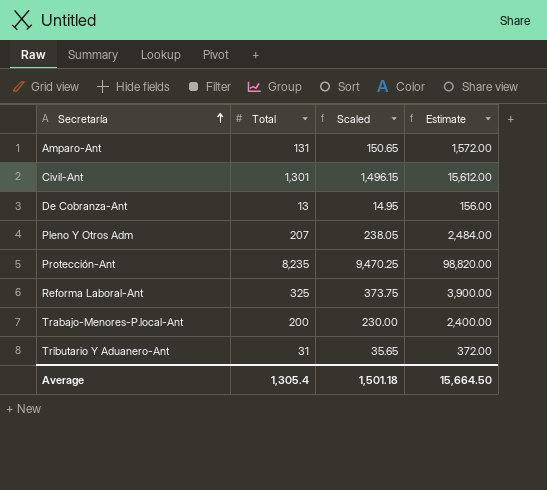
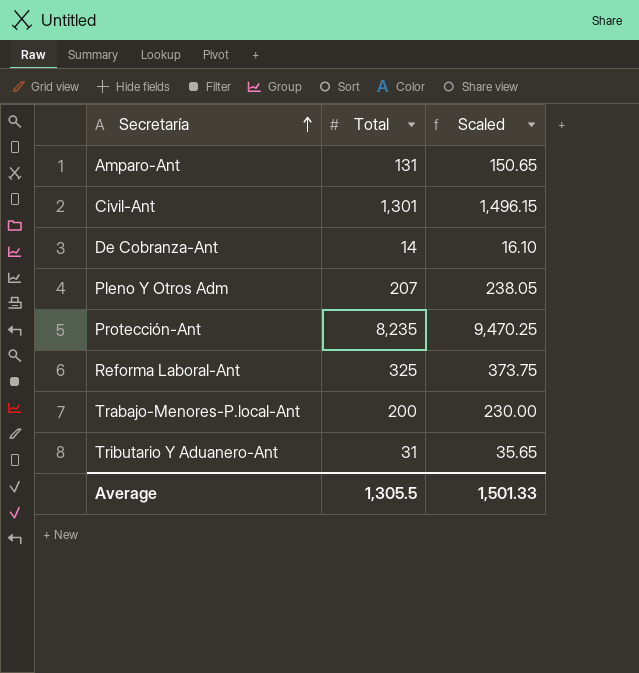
column Estimate | formula: [Total] * 12 -> none
De Cobranza-Ant | Total: 13 -> 14
De Cobranza-Ant | Scaled: 14.95 -> 16.10
Average | Total: 1,305.4 -> 1,305.5
Average | Scaled: 1,501.18 -> 1,501.33

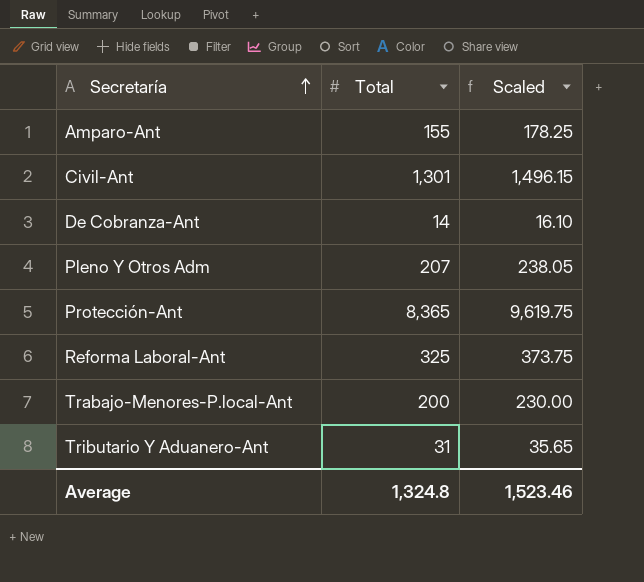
Amparo-Ant | Total: 131 -> 155
Amparo-Ant | Scaled: 150.65 -> 178.25
Protección-Ant | Total: 8,235 -> 8,365
Protección-Ant | Scaled: 9,470.25 -> 9,619.75
Average | Total: 1,305.5 -> 1,324.8
Average | Scaled: 1,501.33 -> 1,523.46

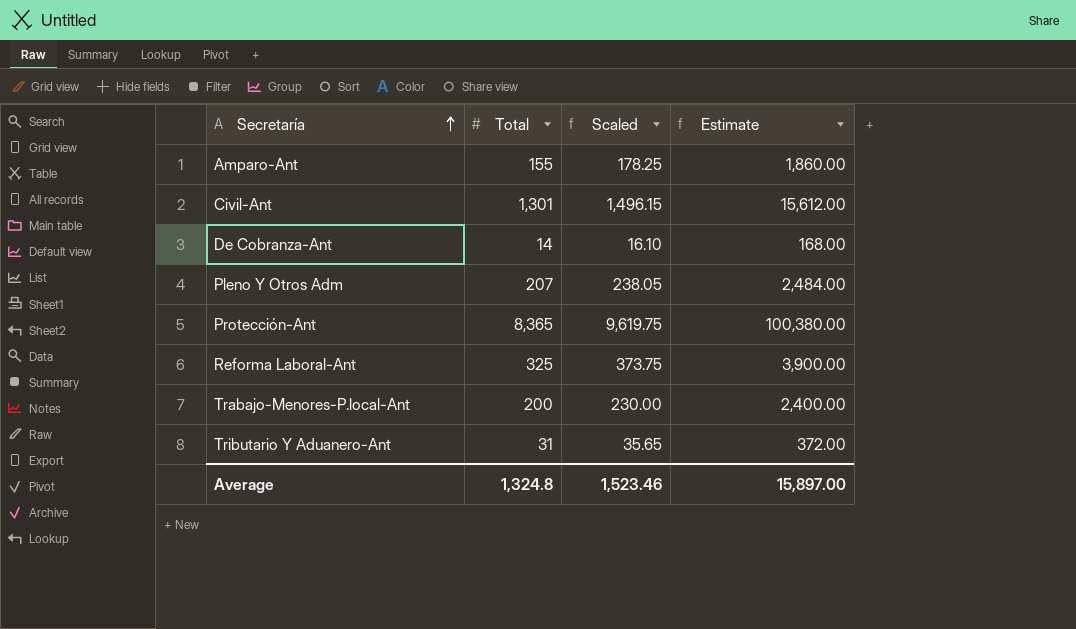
column Estimate | formula: none -> [Total] * 12

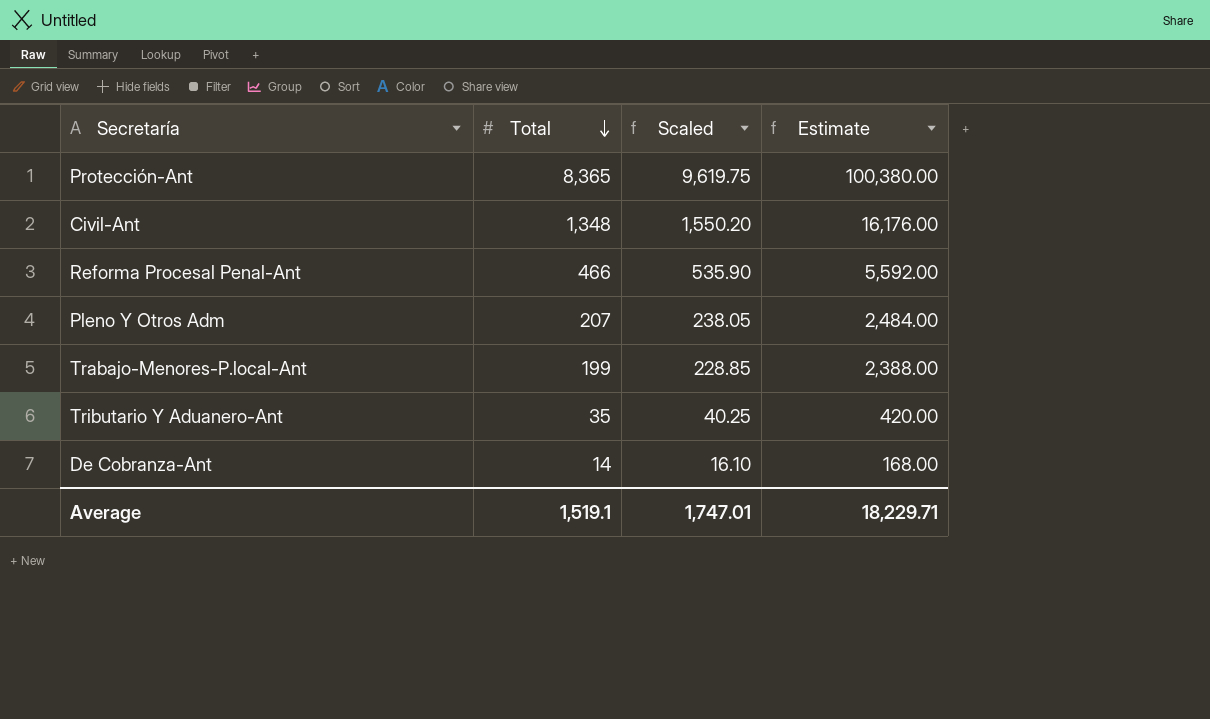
row order: Secretaría ascending -> Total descending
row Amparo-Ant: 155 | 178.25 | 1,860.00 -> none
row Reforma Laboral-Ant: 325 | 373.75 | 3,900.00 -> none
Civil-Ant | Total: 1,301 -> 1,348
Civil-Ant | Scaled: 1,496.15 -> 1,550.20
Civil-Ant | Estimate: 15,612.00 -> 16,176.00
row Reforma Procesal Penal-Ant: none -> 466 | 535.90 | 5,592.00
Trabajo-Menores-P.local-Ant | Total: 200 -> 199
Trabajo-Menores-P.local-Ant | Scaled: 230.00 -> 228.85
Trabajo-Menores-P.local-Ant | Estimate: 2,400.00 -> 2,388.00
Tributario Y Aduanero-Ant | Total: 31 -> 35
Tributario Y Aduanero-Ant | Scaled: 35.65 -> 40.25
Tributario Y Aduanero-Ant | Estimate: 372.00 -> 420.00
Average | Total: 1,324.8 -> 1,519.1
Average | Scaled: 1,523.46 -> 1,747.01
Average | Estimate: 15,897.00 -> 18,229.71

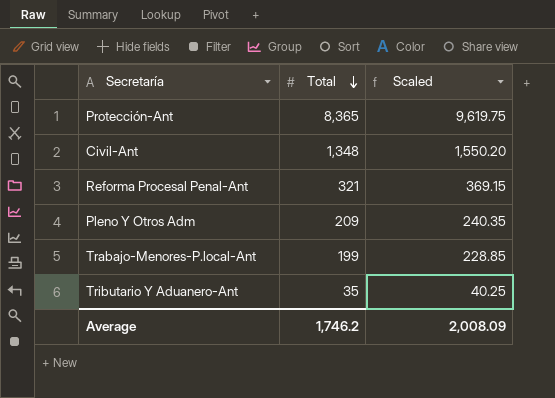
column Estimate | formula: [Total] * 12 -> none
row De Cobranza-Ant: 14 | 16.10 | 168.00 -> none
Reforma Procesal Penal-Ant | Total: 466 -> 321
Reforma Procesal Penal-Ant | Scaled: 535.90 -> 369.15
Pleno Y Otros Adm | Total: 207 -> 209
Pleno Y Otros Adm | Scaled: 238.05 -> 240.35
Average | Total: 1,519.1 -> 1,746.2
Average | Scaled: 1,747.01 -> 2,008.09

